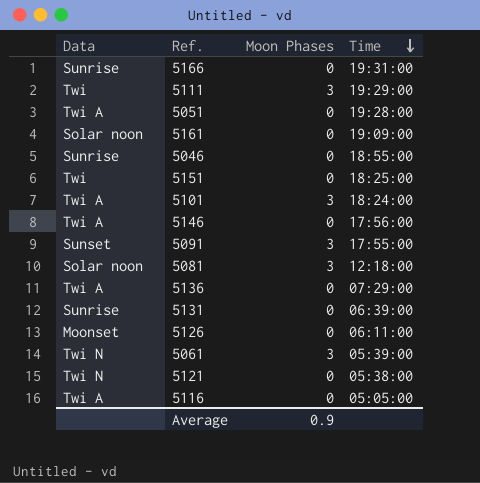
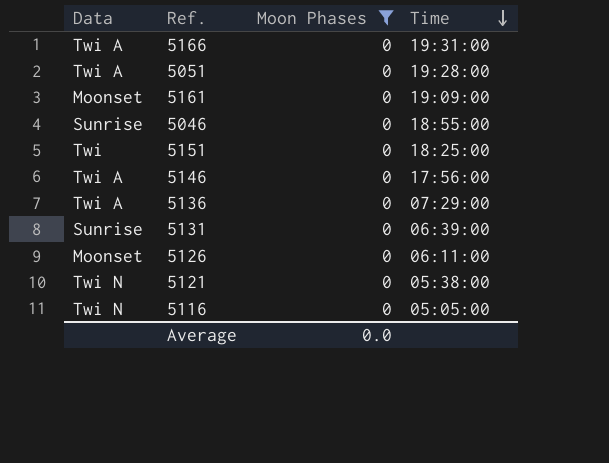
filter: none -> Moon Phases = 0
5166 | Data: Sunrise -> Twi A
5161 | Data: Solar noon -> Moonset
5116 | Data: Twi A -> Twi N
Average | Moon Phases: 0.9 -> 0.0

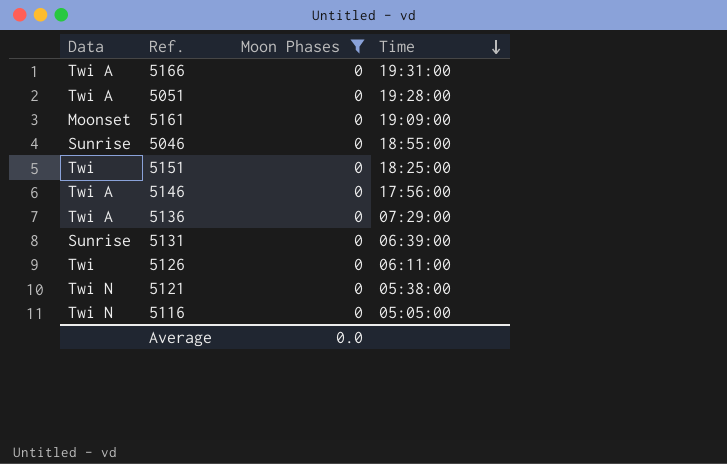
5126 | Data: Moonset -> Twi

